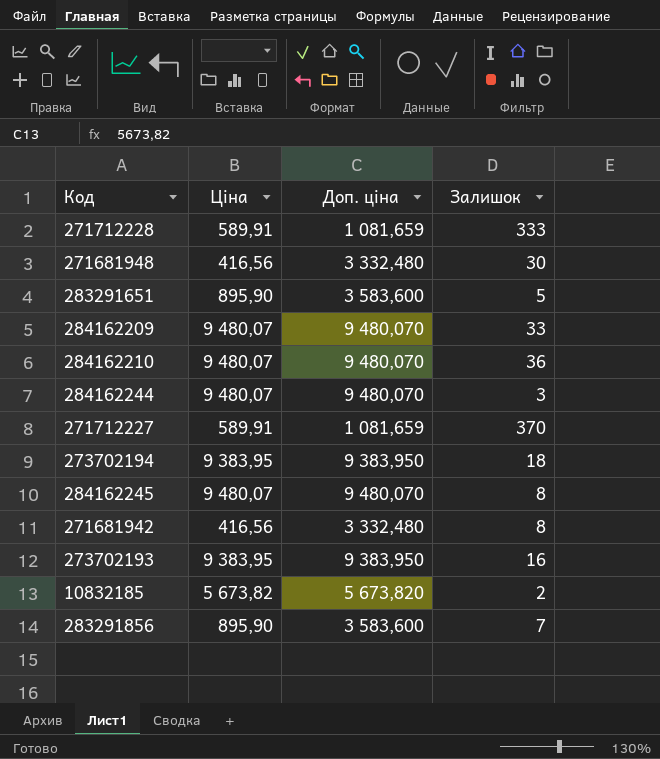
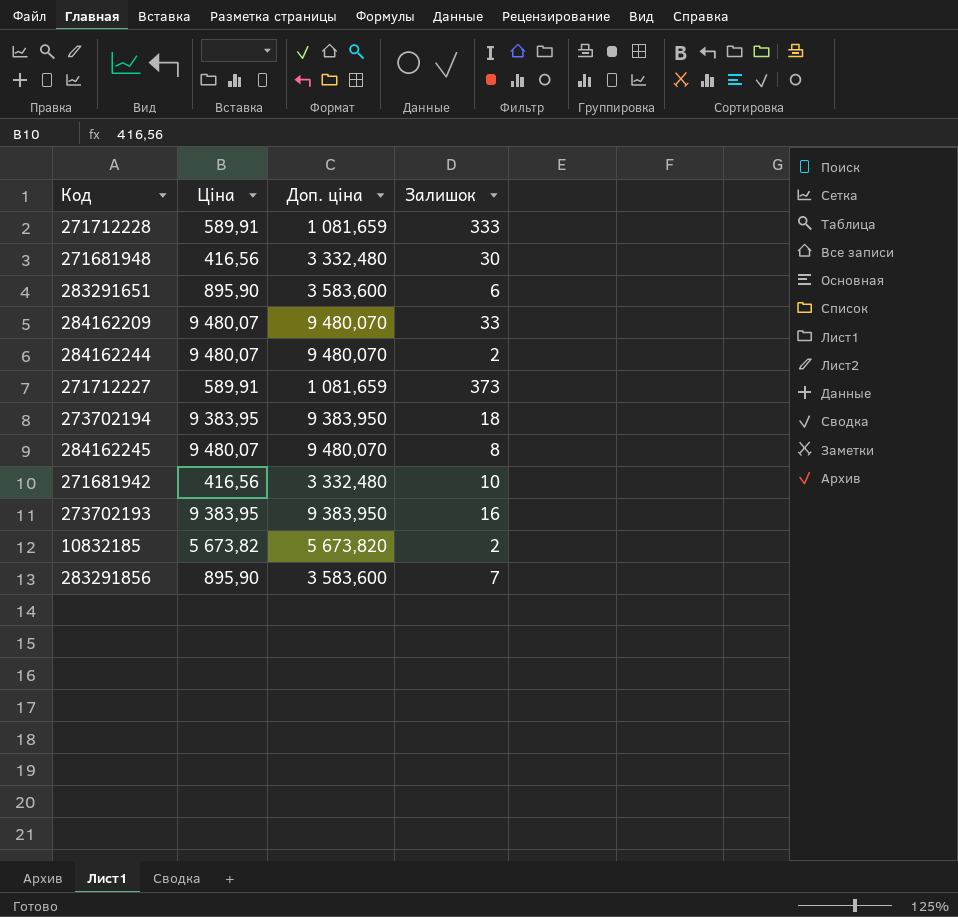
row 284162210: 9 480,07 | 9 480,070 | 36 -> none
283291651 | Залишок: 5 -> 6
284162244 | Залишок: 3 -> 2
271712227 | Залишок: 370 -> 373
271681942 | Залишок: 8 -> 10

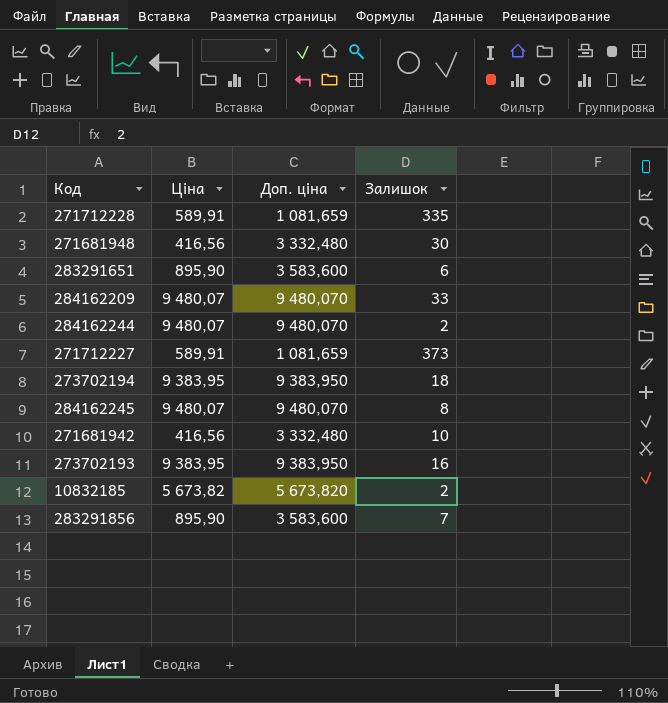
271712228 | Залишок: 333 -> 335

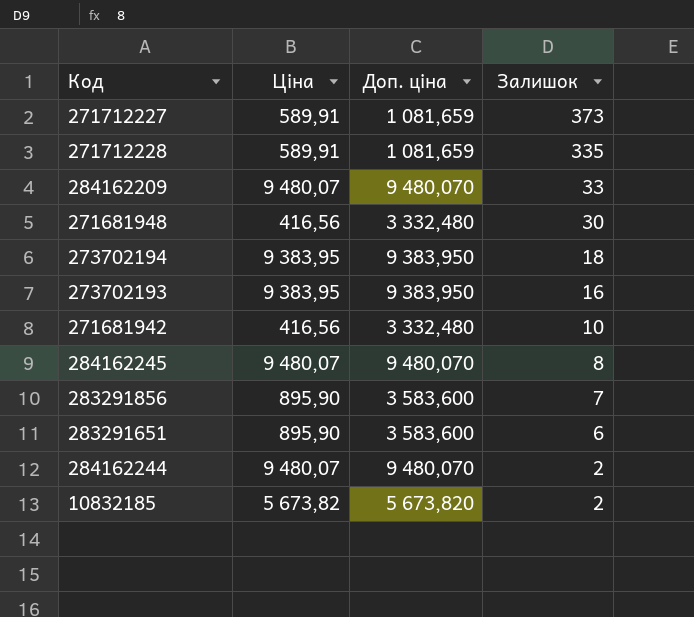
row order: none -> Залишок descending

